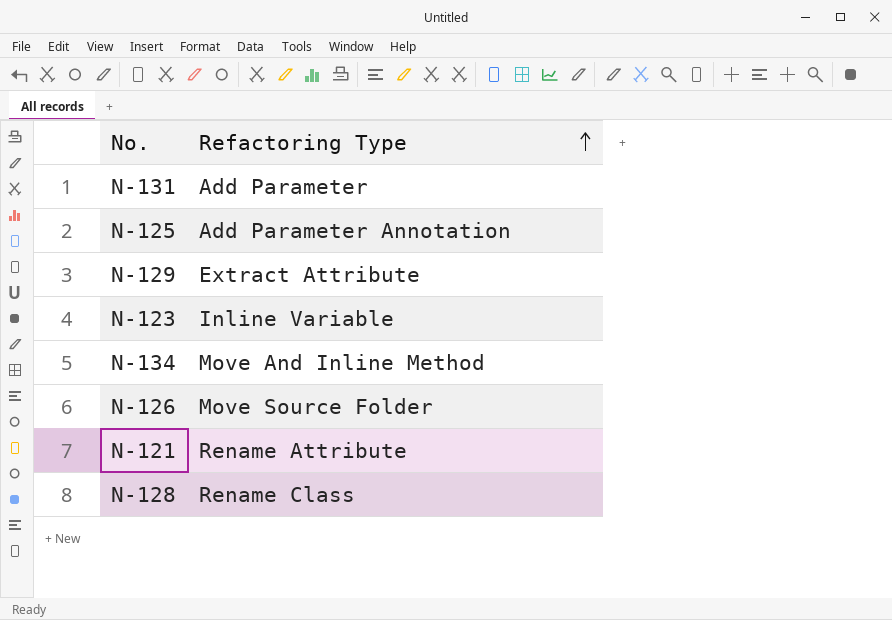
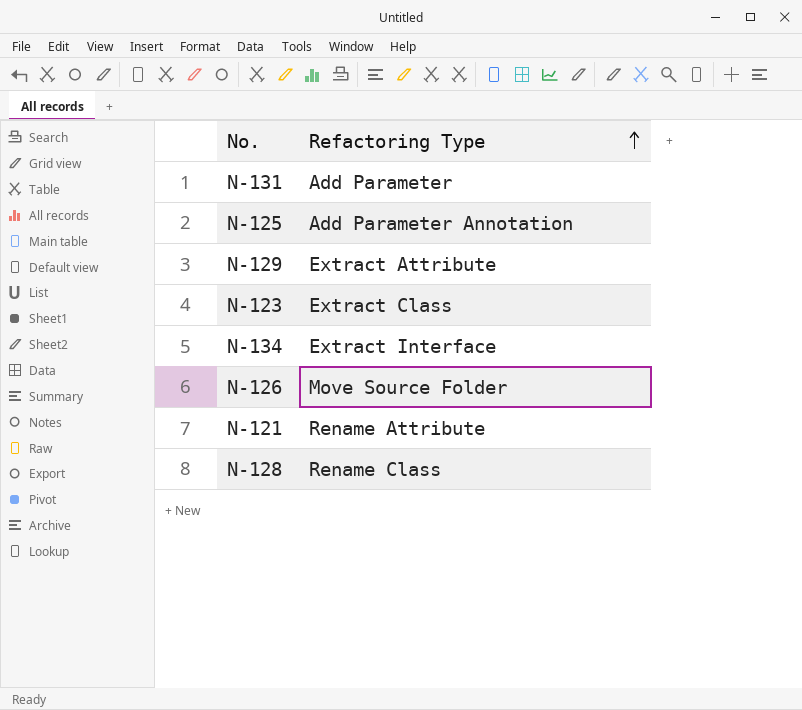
N-123 | Refactoring Type: Inline Variable -> Extract Class
N-134 | Refactoring Type: Move And Inline Method -> Extract Interface

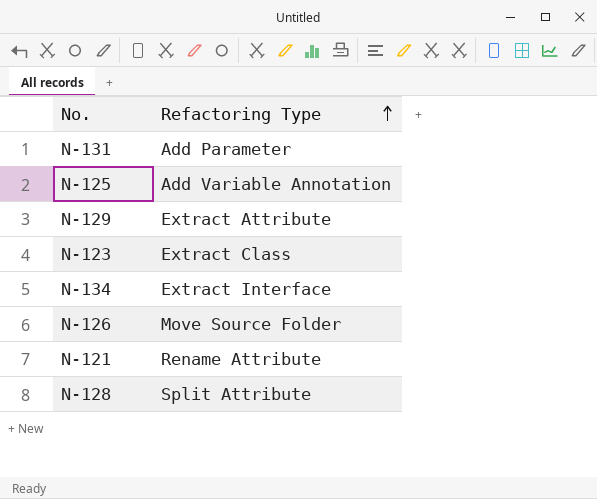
N-125 | Refactoring Type: Add Parameter Annotation -> Add Variable Annotation
N-128 | Refactoring Type: Rename Class -> Split Attribute

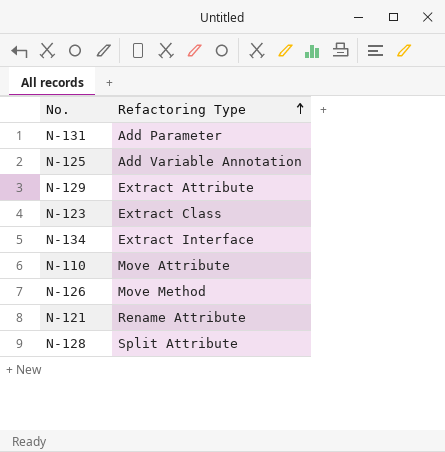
row N-110: none -> Move Attribute
N-126 | Refactoring Type: Move Source Folder -> Move Method

